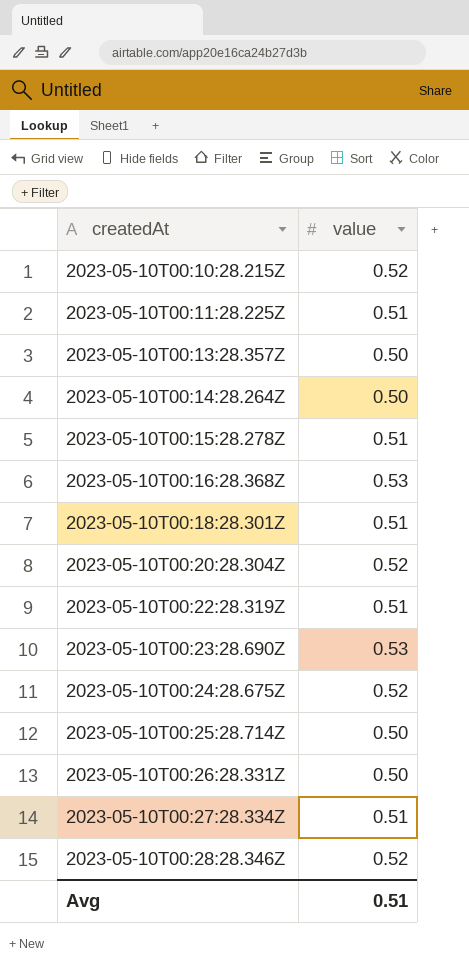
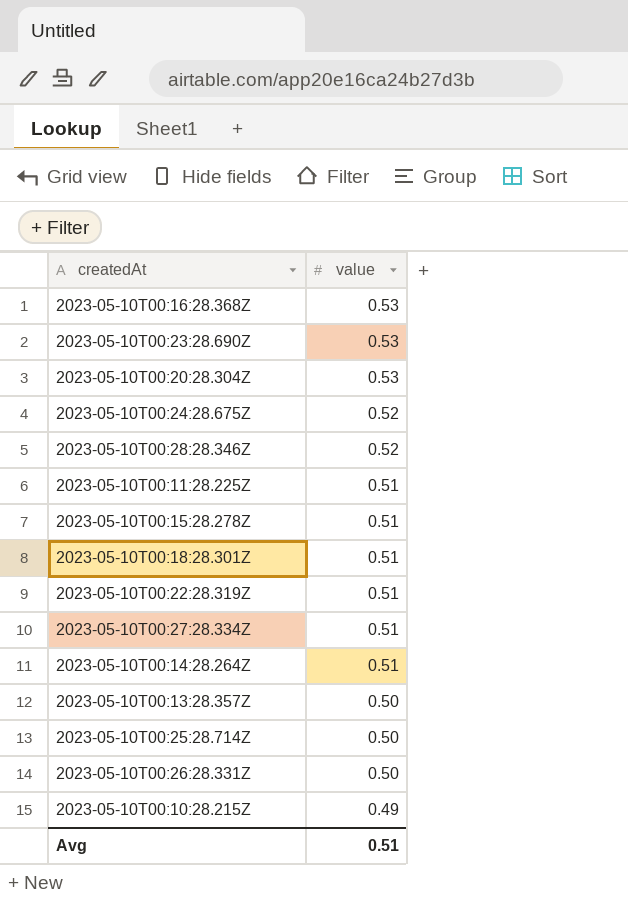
row order: createdAt ascending -> value descending
2023-05-10T00:20:28.304Z | value: 0.52 -> 0.53
2023-05-10T00:14:28.264Z | value: 0.50 -> 0.51
2023-05-10T00:10:28.215Z | value: 0.52 -> 0.49

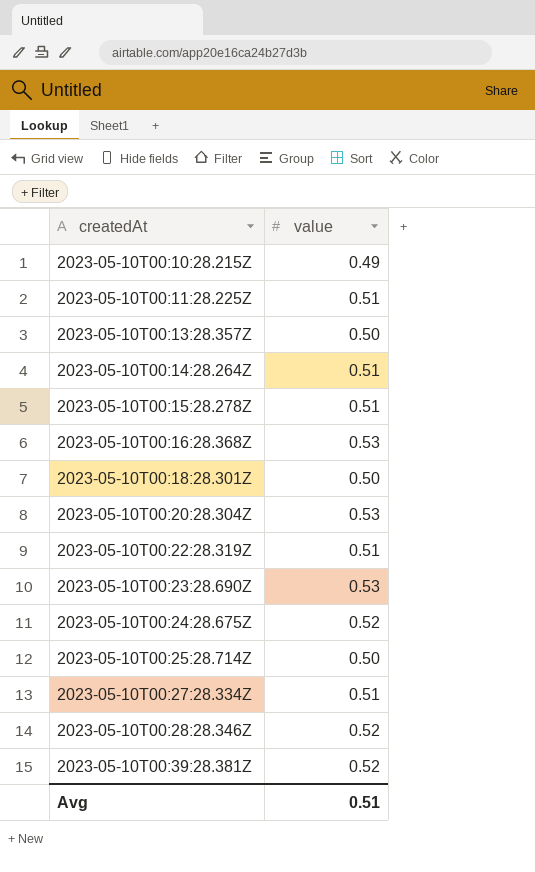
row order: value descending -> createdAt ascending
row 2023-05-10T00:26:28.331Z: 0.50 -> none
2023-05-10T00:18:28.301Z | value: 0.51 -> 0.50
row 2023-05-10T00:39:28.381Z: none -> 0.52

